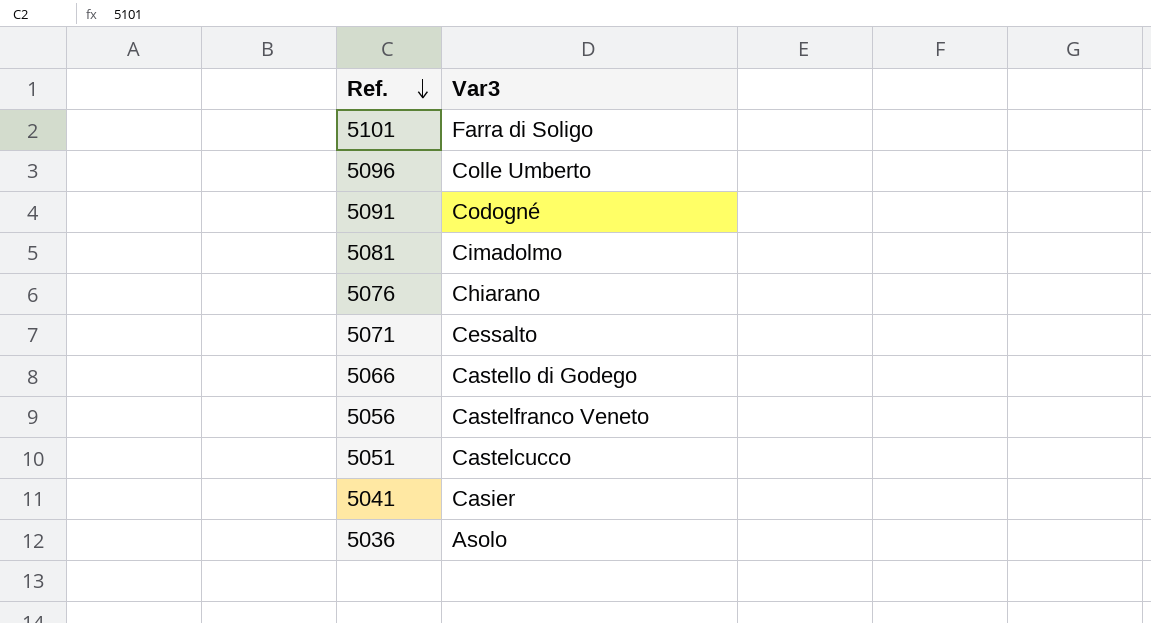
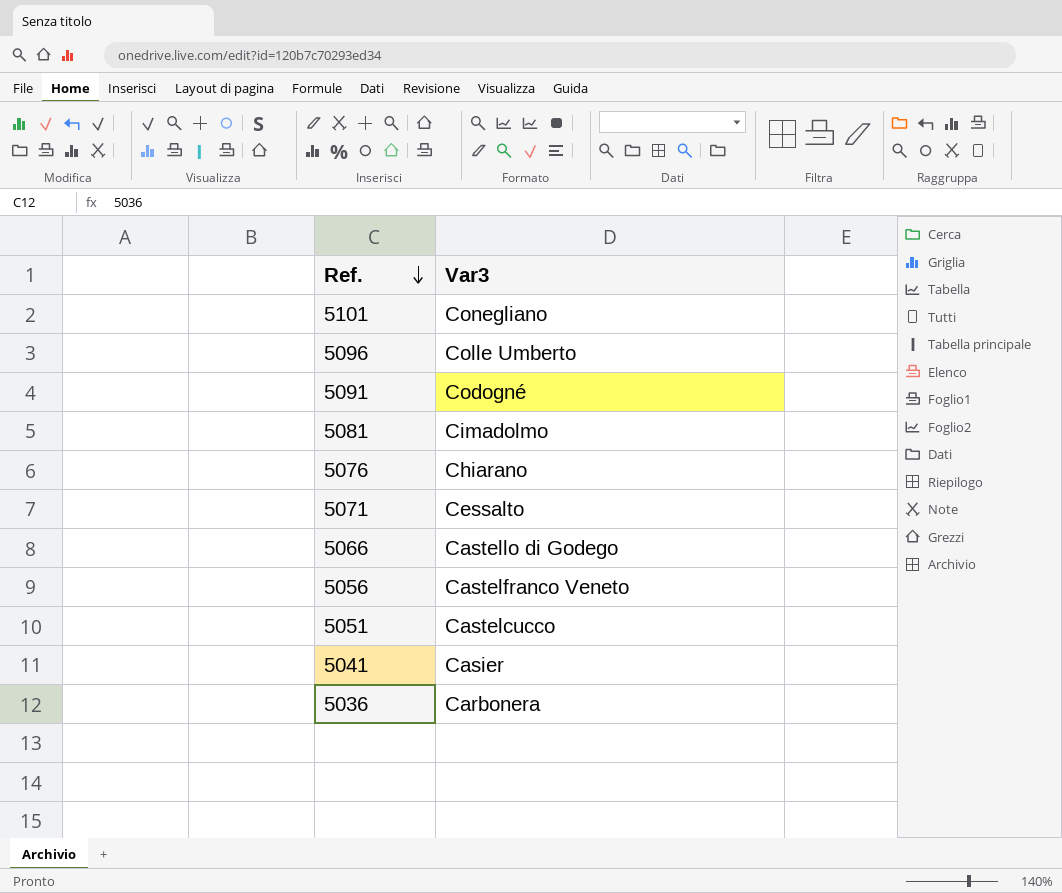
5101 | Var3: Farra di Soligo -> Conegliano
5036 | Var3: Asolo -> Carbonera

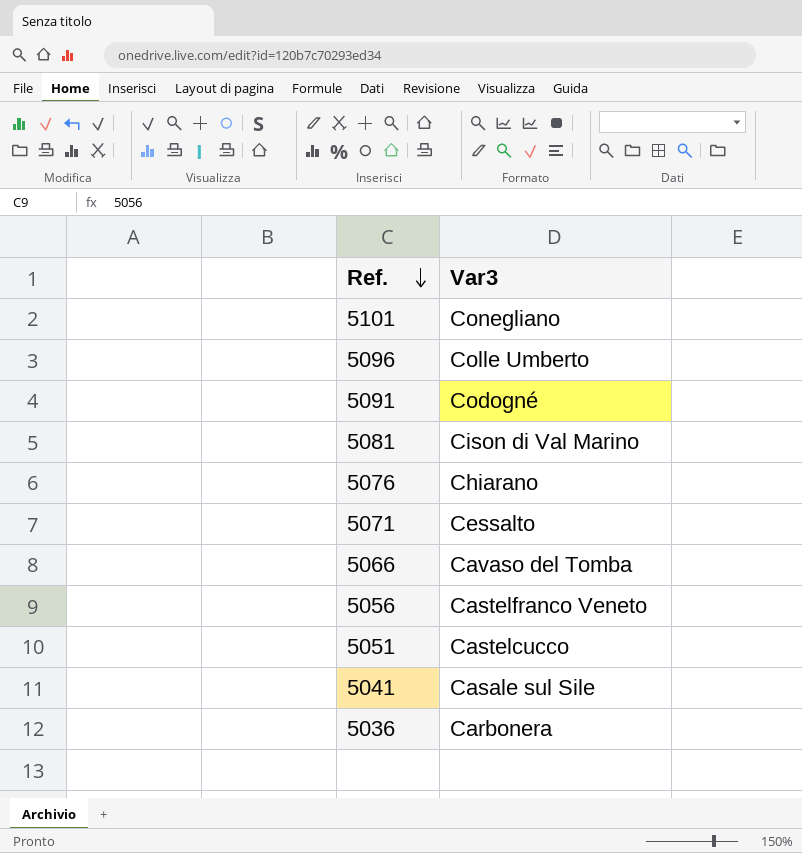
5081 | Var3: Cimadolmo -> Cison di Val Marino
5066 | Var3: Castello di Godego -> Cavaso del Tomba
5041 | Var3: Casier -> Casale sul Sile

